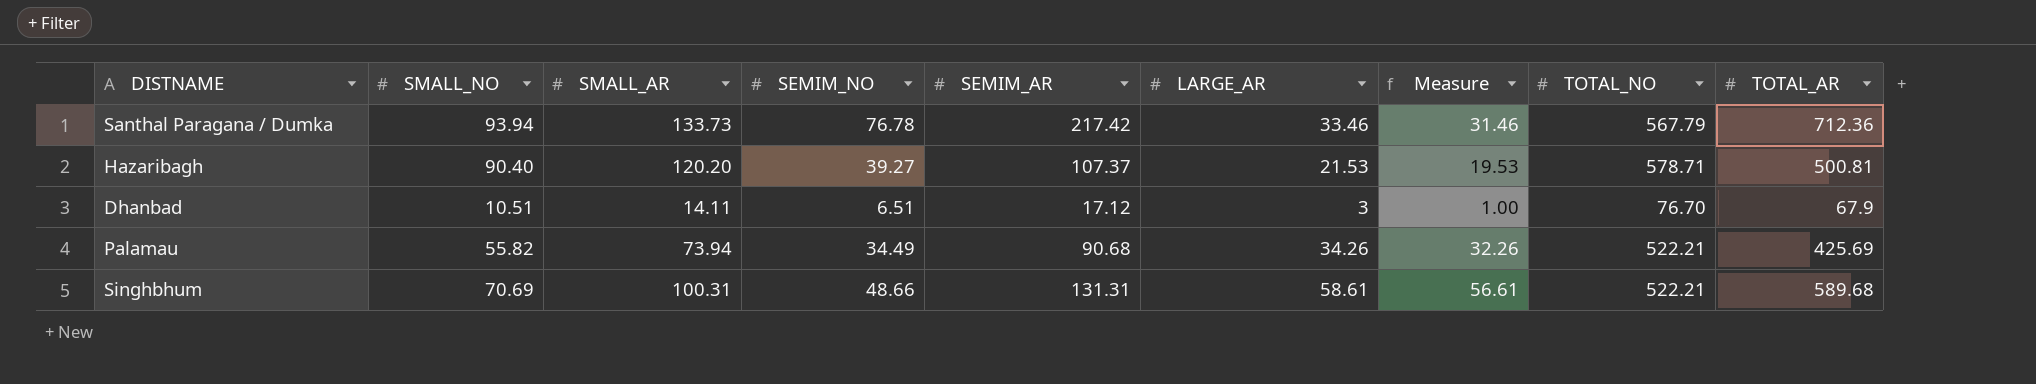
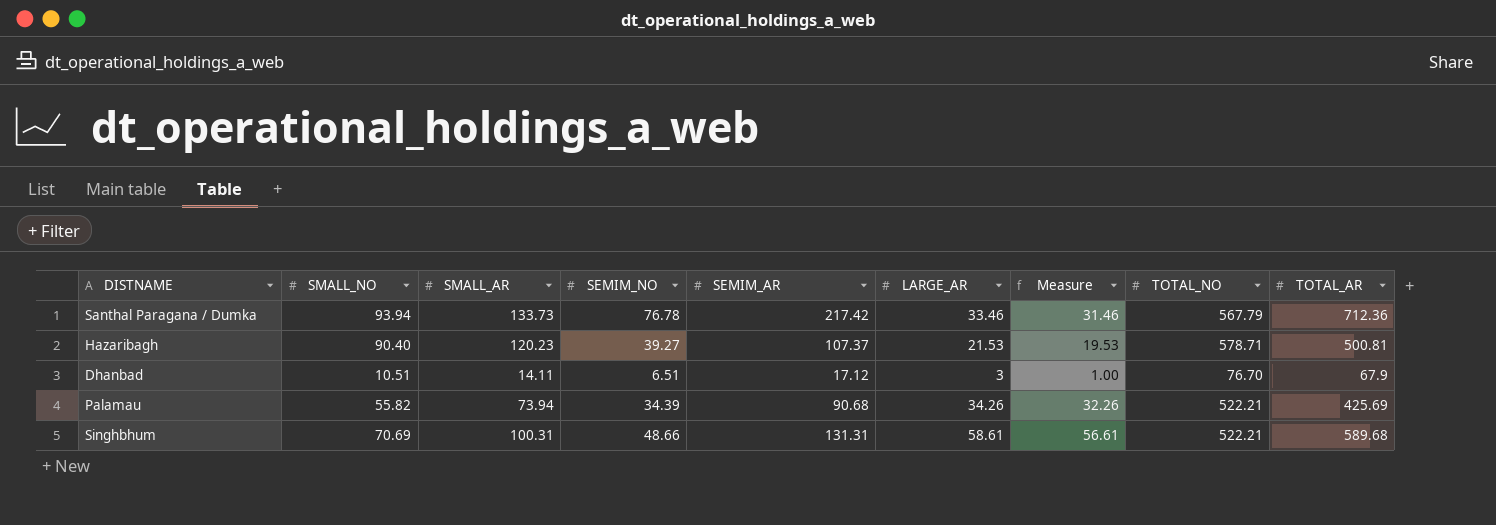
Hazaribagh | SMALL_AR: 120.20 -> 120.23
Palamau | SEMIM_NO: 34.49 -> 34.39

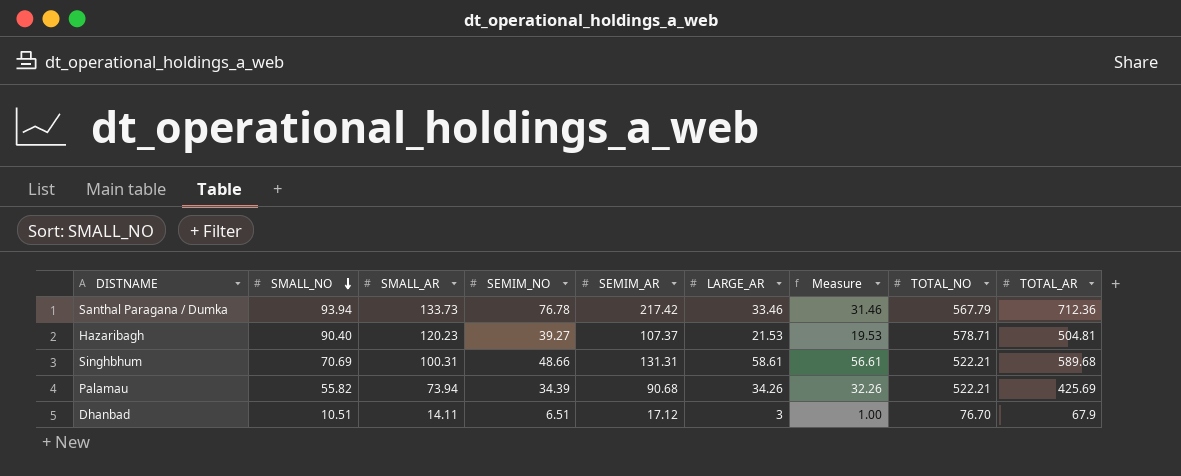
row order: none -> SMALL_NO descending
Hazaribagh | TOTAL_AR: 500.81 -> 504.81

